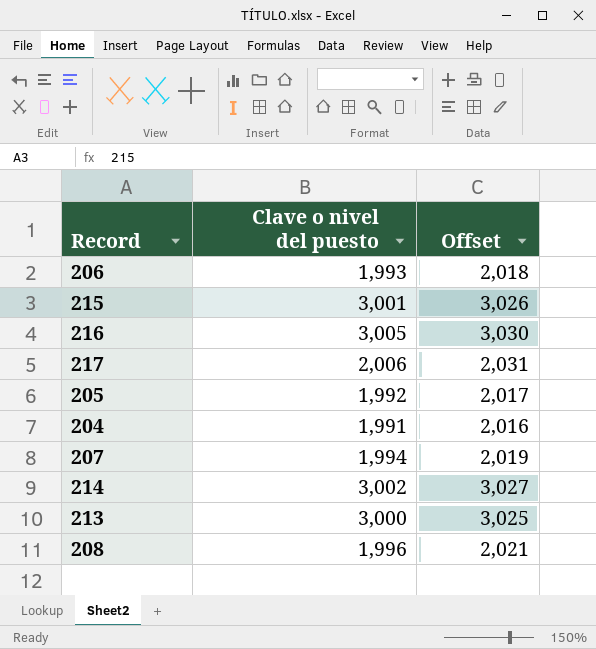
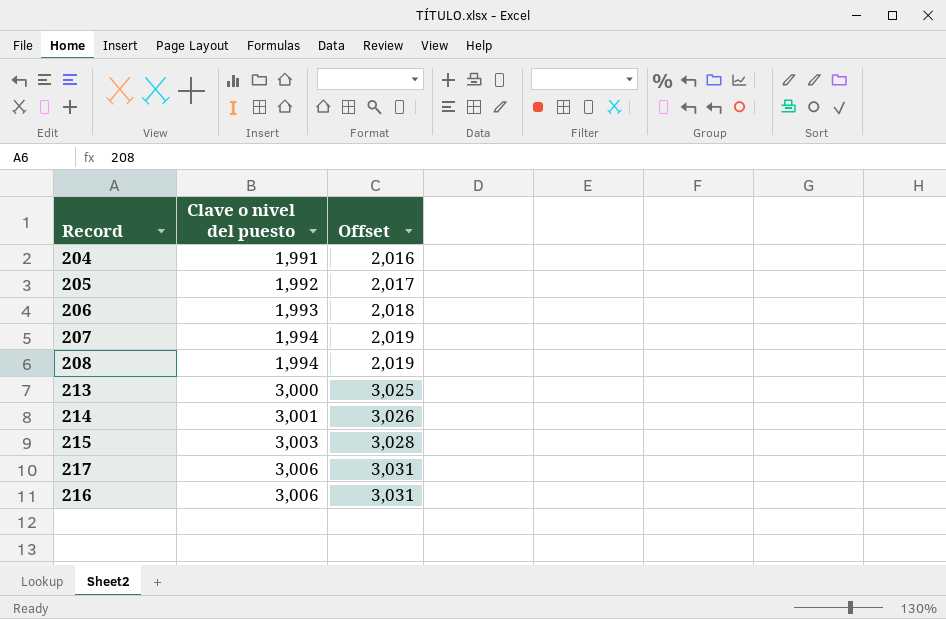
row order: none -> Clave o nivel del puesto ascending
208 | Clave o nivel del puesto: 1,996 -> 1,994
208 | Offset: 2,021 -> 2,019
214 | Clave o nivel del puesto: 3,002 -> 3,001
214 | Offset: 3,027 -> 3,026
215 | Clave o nivel del puesto: 3,001 -> 3,003
215 | Offset: 3,026 -> 3,028
217 | Clave o nivel del puesto: 2,006 -> 3,006
217 | Offset: 2,031 -> 3,031
216 | Clave o nivel del puesto: 3,005 -> 3,006
216 | Offset: 3,030 -> 3,031

